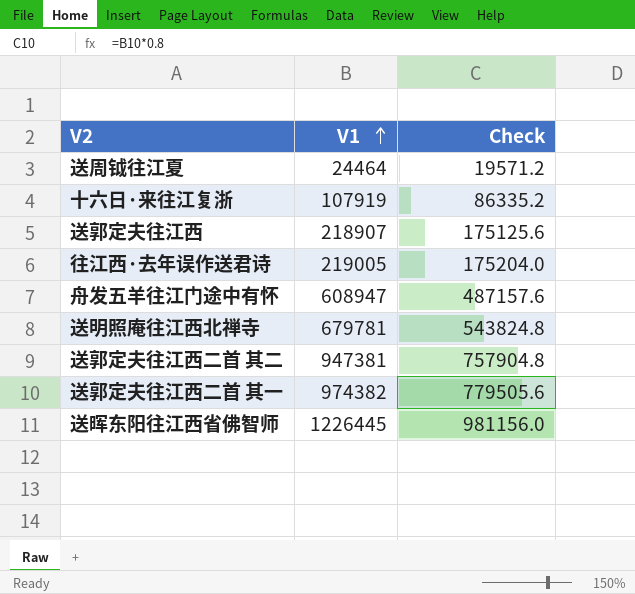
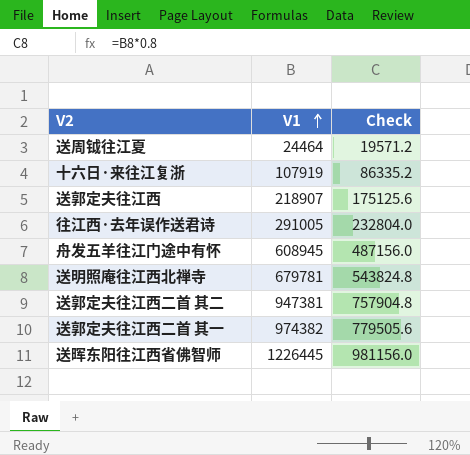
往江西·去年误作送君诗 | V1: 219005 -> 291005
往江西·去年误作送君诗 | Check: 175204.0 -> 232804.0
舟发五羊往江门途中有怀 | V1: 608947 -> 608945
舟发五羊往江门途中有怀 | Check: 487157.6 -> 487156.0

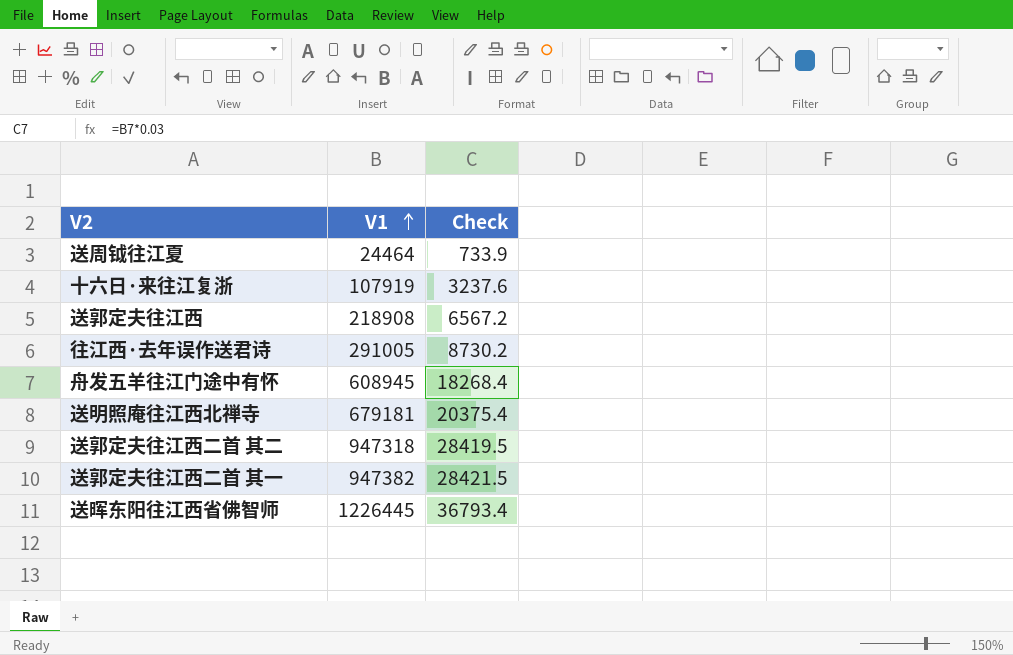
column Check | formula: [V1] * 0.8 -> [V1] * 0.03
送郭定夫往江西 | V1: 218907 -> 218908
送明照庵往江西北禅寺 | V1: 679781 -> 679181
送郭定夫往江西二首 其二 | V1: 947381 -> 947318
送郭定夫往江西二首 其一 | V1: 974382 -> 947382

